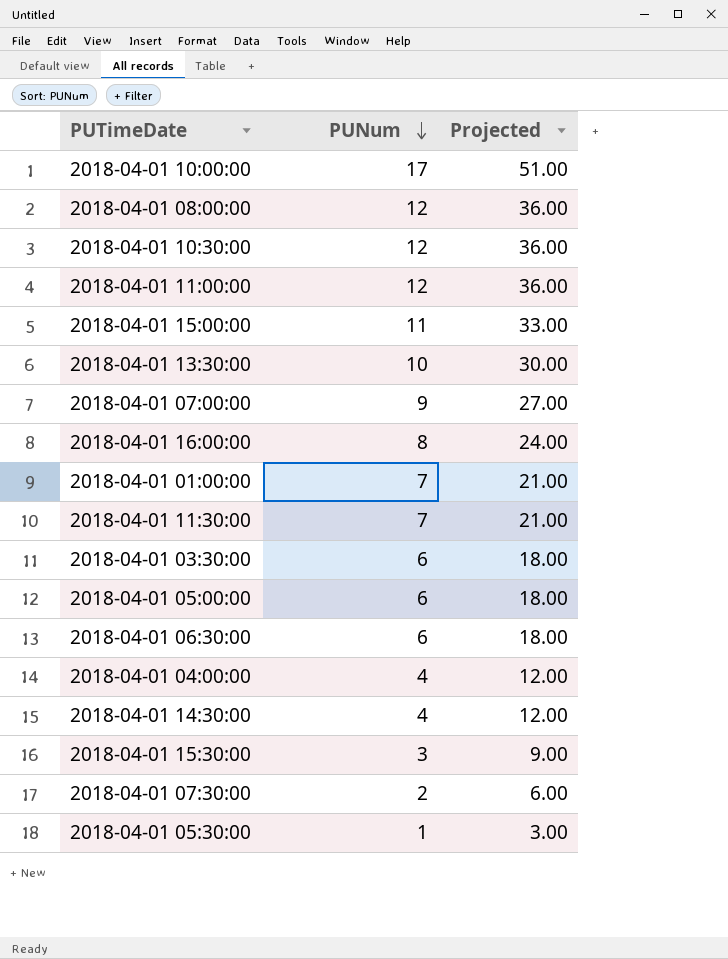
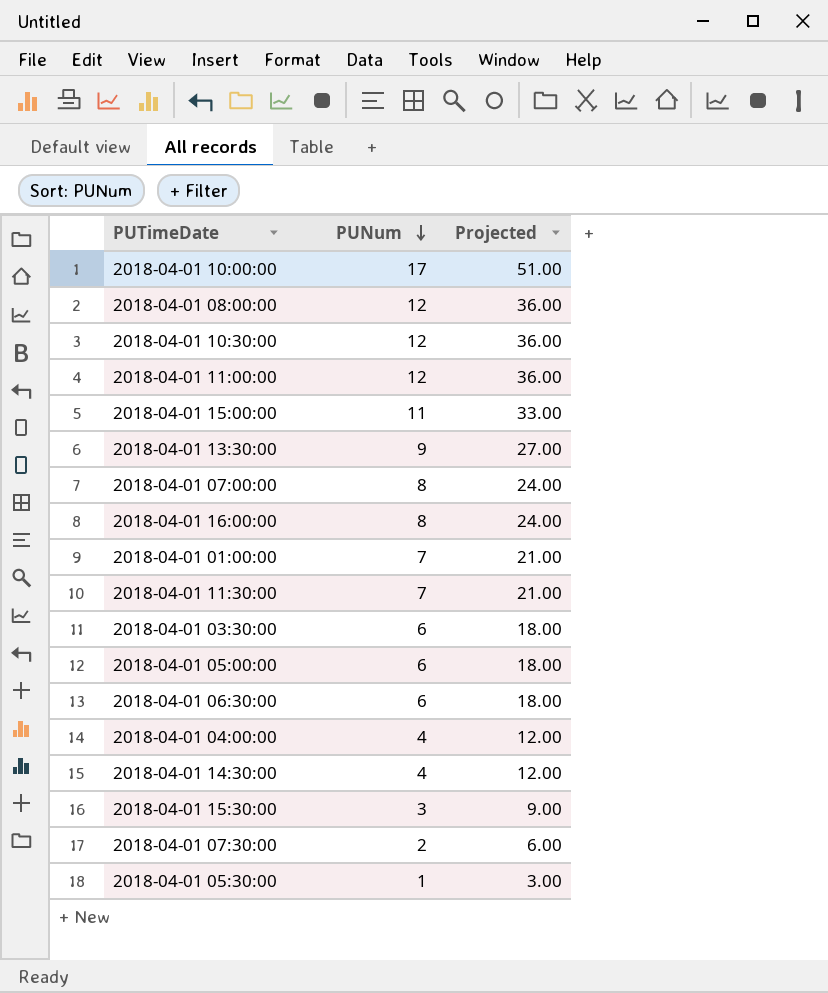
2018-04-01 13:30:00 | PUNum: 10 -> 9
2018-04-01 13:30:00 | Projected: 30.00 -> 27.00
2018-04-01 07:00:00 | PUNum: 9 -> 8
2018-04-01 07:00:00 | Projected: 27.00 -> 24.00

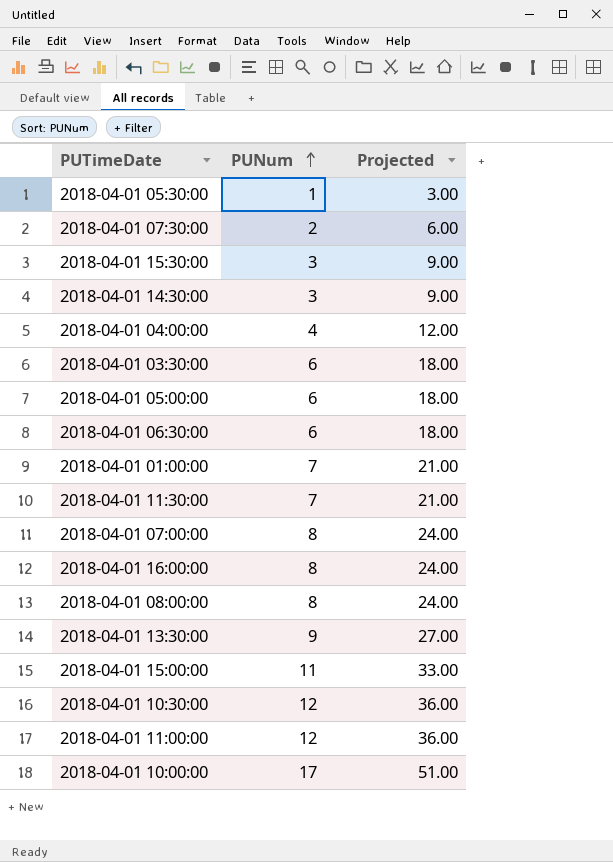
row order: PUNum descending -> PUNum ascending
2018-04-01 14:30:00 | PUNum: 4 -> 3
2018-04-01 14:30:00 | Projected: 12.00 -> 9.00
2018-04-01 08:00:00 | PUNum: 12 -> 8
2018-04-01 08:00:00 | Projected: 36.00 -> 24.00

